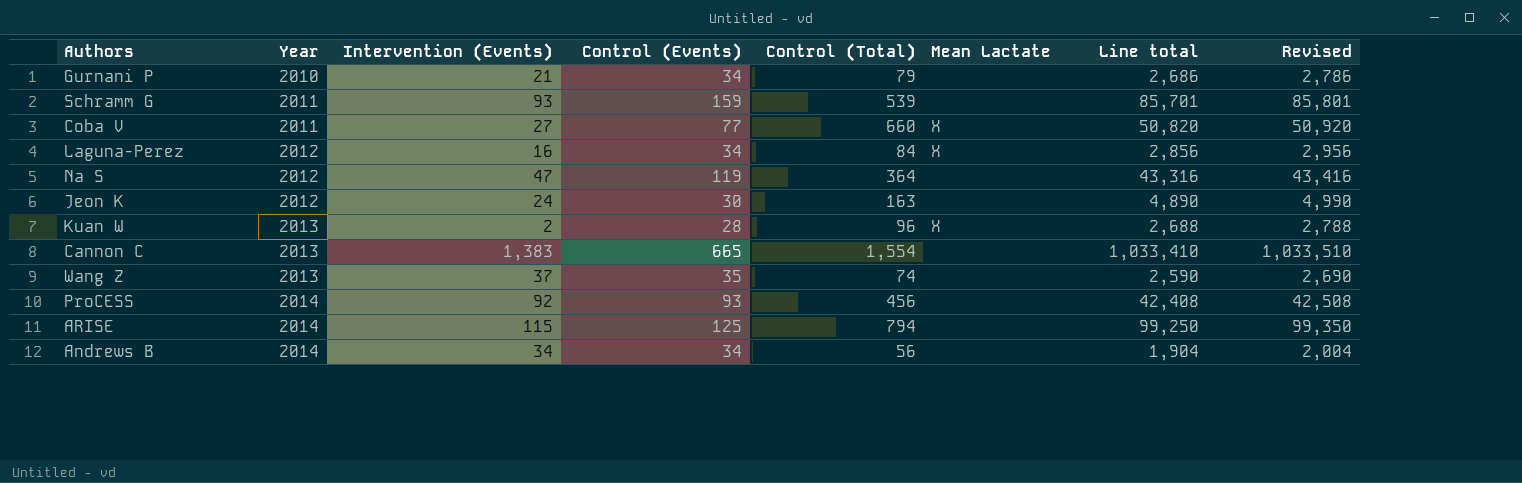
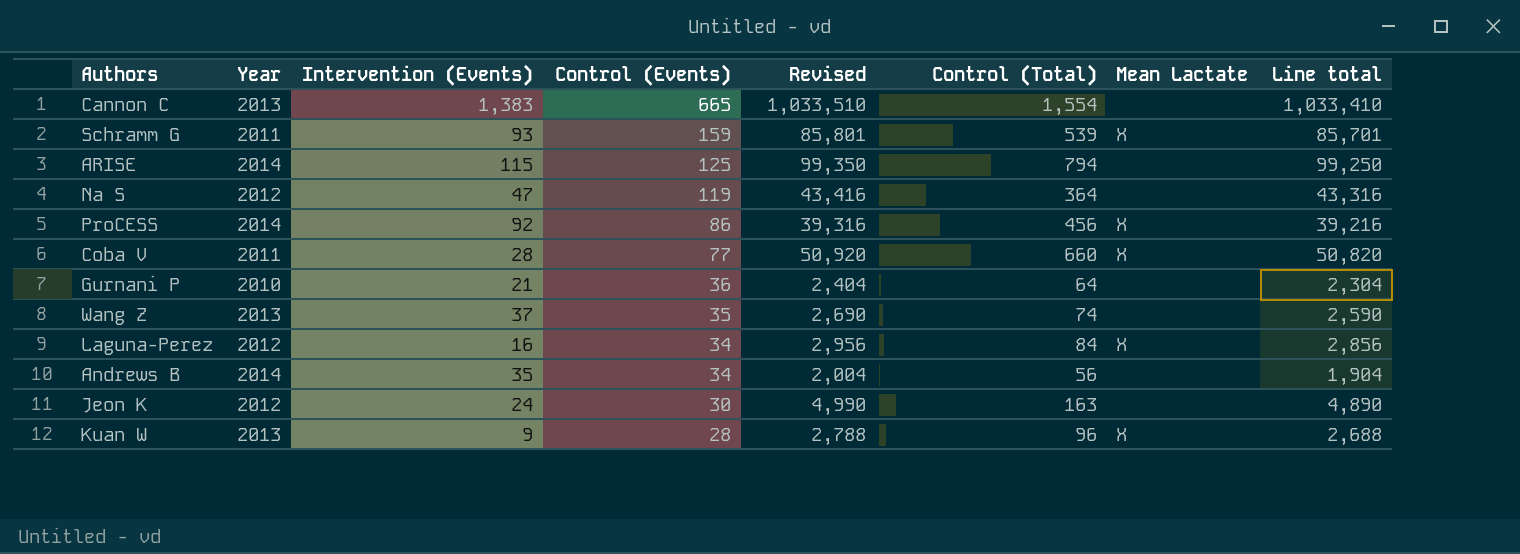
row order: Year ascending -> Control (Events) descending
column Revised | position: 8 -> 5
Schramm G | Mean Lactate: none -> X
ProCESS | Control (Events): 93 -> 86
ProCESS | Revised: 42,508 -> 39,316
ProCESS | Mean Lactate: none -> X
ProCESS | Line total: 42,408 -> 39,216
Coba V | Intervention (Events): 27 -> 28
Gurnani P | Control (Events): 34 -> 36
Gurnani P | Revised: 2,786 -> 2,404
Gurnani P | Control (Total): 79 -> 64
Gurnani P | Line total: 2,686 -> 2,304
Andrews B | Intervention (Events): 34 -> 35
Kuan W | Intervention (Events): 2 -> 9

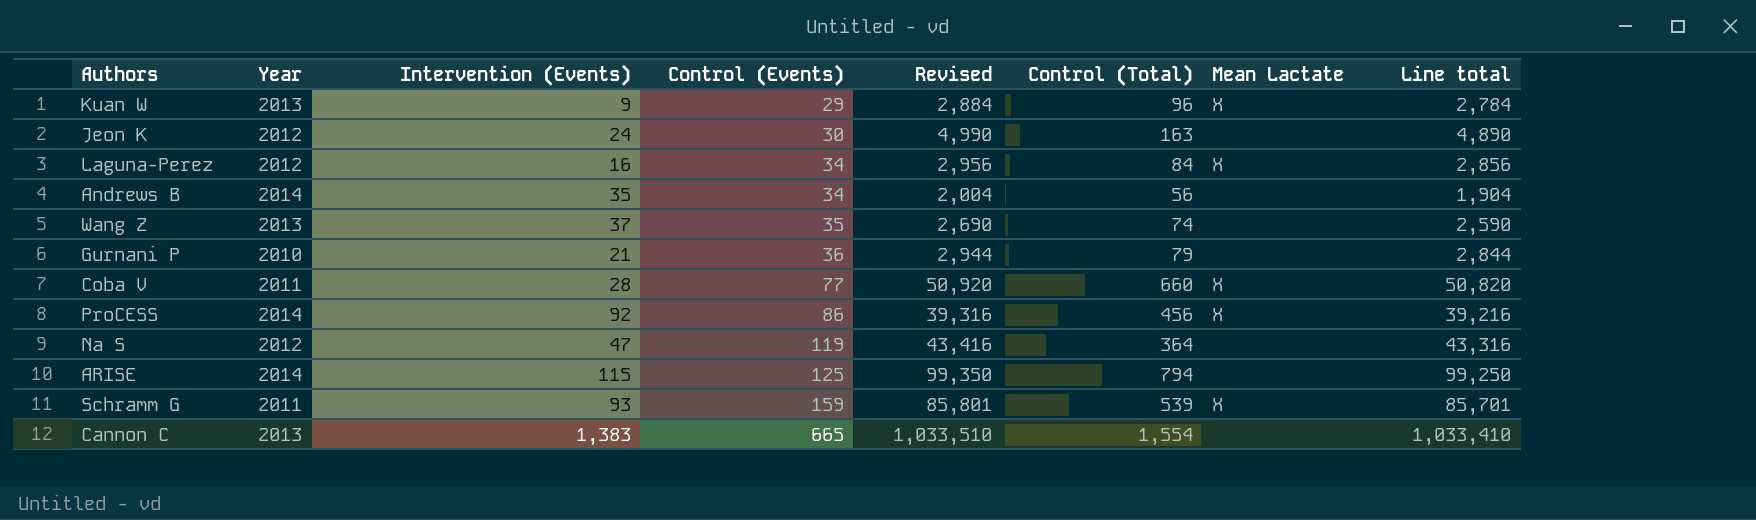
row order: Control (Events) descending -> Control (Events) ascending
Kuan W | Control (Events): 28 -> 29
Kuan W | Revised: 2,788 -> 2,884
Kuan W | Line total: 2,688 -> 2,784
Gurnani P | Revised: 2,404 -> 2,944
Gurnani P | Control (Total): 64 -> 79
Gurnani P | Line total: 2,304 -> 2,844

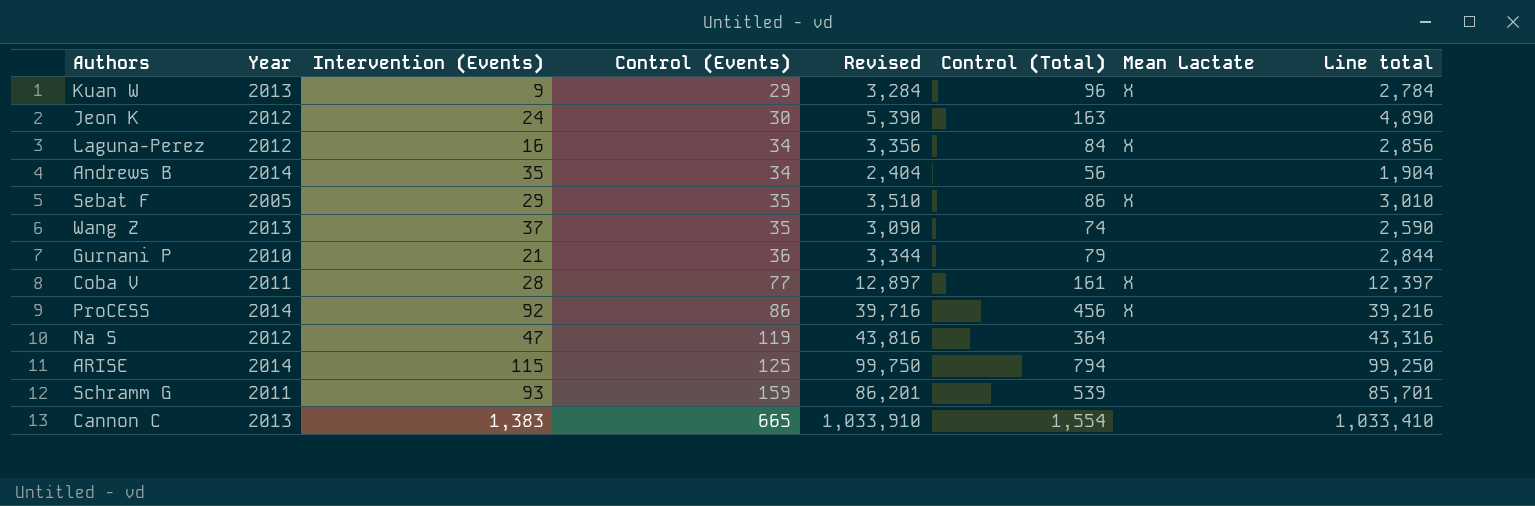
column Revised | formula: [Line total] + 100 -> [Line total] + 500
row Sebat F: none -> 2005 | 29 | 35 | 3,510 | 86 | X | 3,010
Coba V | Control (Total): 660 -> 161
Coba V | Line total: 50,820 -> 12,397
Schramm G | Mean Lactate: X -> none

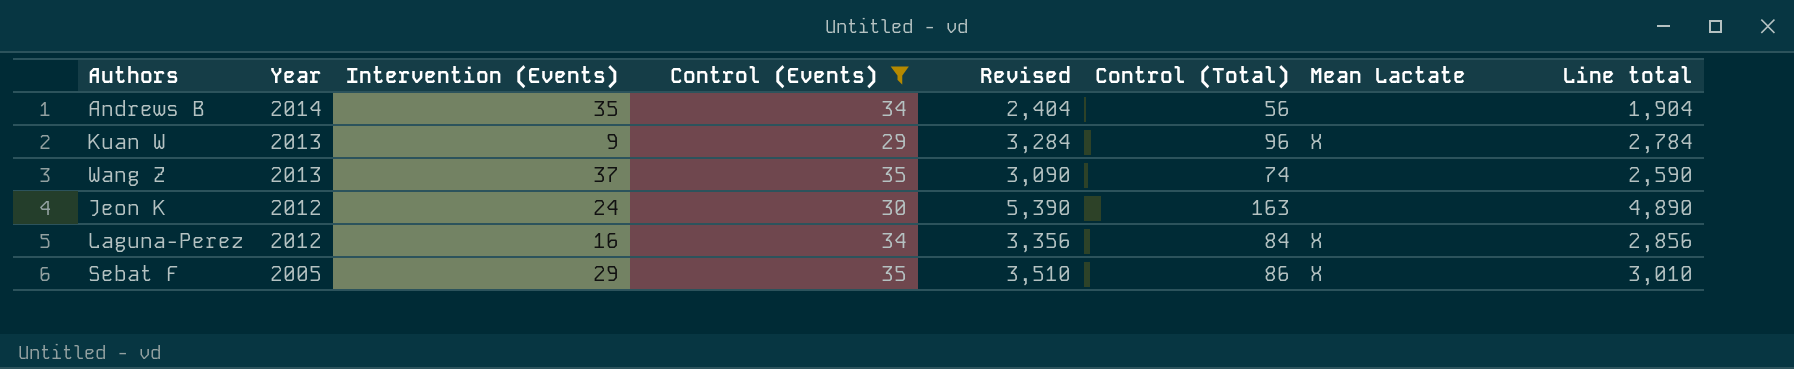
filter: none -> Control (Events) <= 35
row order: Control (Events) ascending -> Year descending

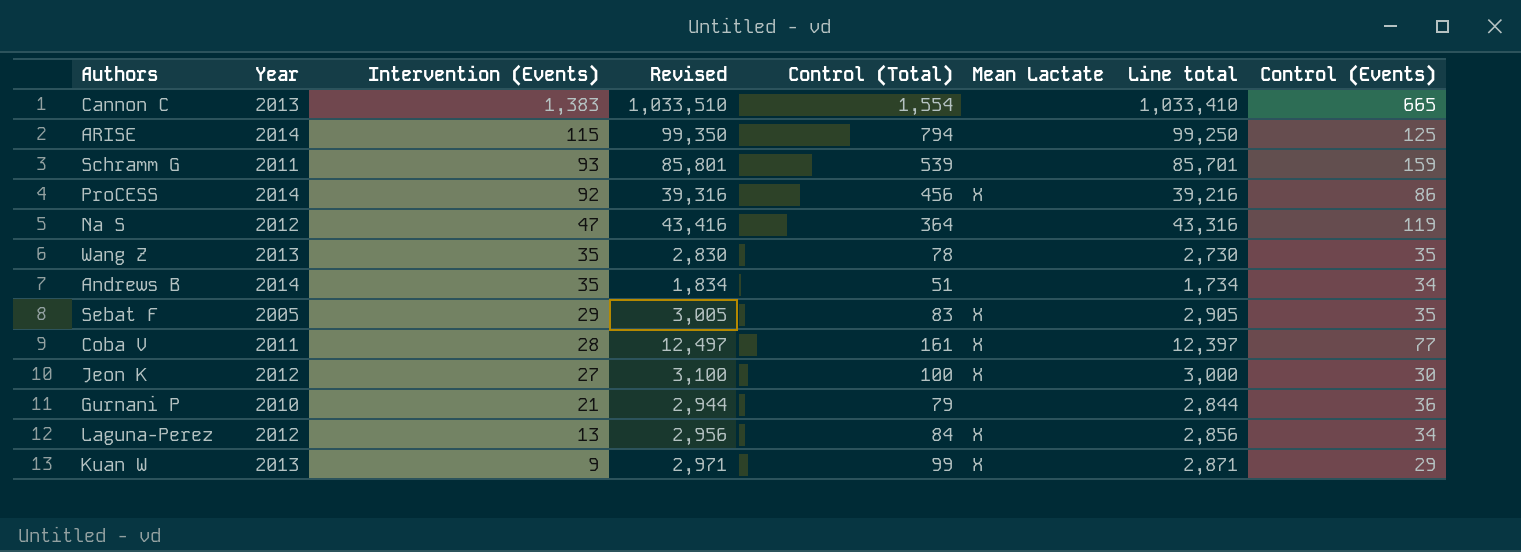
filter: Control (Events) <= 35 -> none
row order: Year descending -> Intervention (Events) descending
column Revised | formula: [Line total] + 500 -> [Line total] + 100
column Control (Events) | position: 4 -> 8
Wang Z | Intervention (Events): 37 -> 35
Wang Z | Control (Total): 74 -> 78
Wang Z | Line total: 2,590 -> 2,730
Andrews B | Control (Total): 56 -> 51
Andrews B | Line total: 1,904 -> 1,734
Sebat F | Control (Total): 86 -> 83
Sebat F | Line total: 3,010 -> 2,905
Jeon K | Intervention (Events): 24 -> 27
Jeon K | Control (Total): 163 -> 100
Jeon K | Mean Lactate: none -> X
Jeon K | Line total: 4,890 -> 3,000
Laguna-Perez | Intervention (Events): 16 -> 13
Kuan W | Control (Total): 96 -> 99
Kuan W | Line total: 2,784 -> 2,871

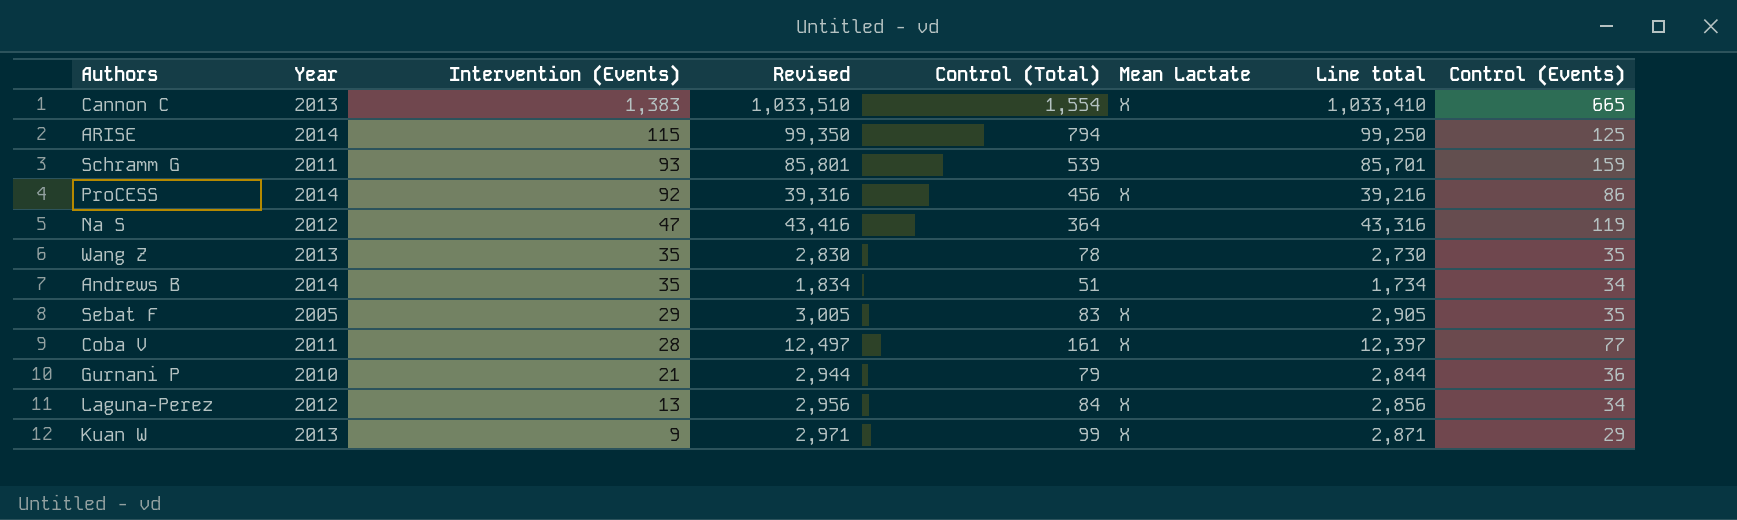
row Jeon K: 2012 | 27 | 3,100 | 100 | X | 3,000 | 30 -> none
Cannon C | Mean Lactate: none -> X

